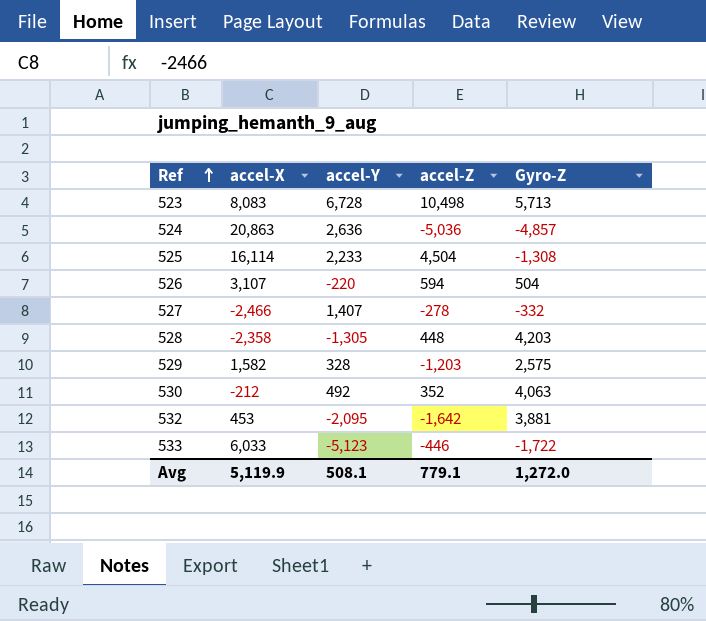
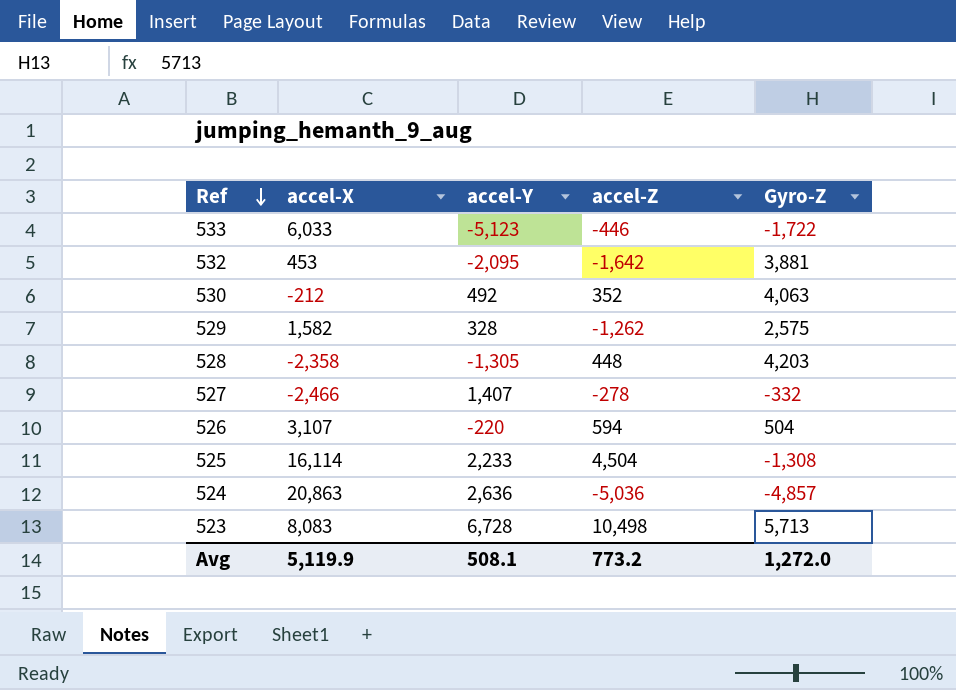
row order: Ref ascending -> Ref descending
529 | accel-Z: -1,203 -> -1,262
Avg | accel-Z: 779.1 -> 773.2

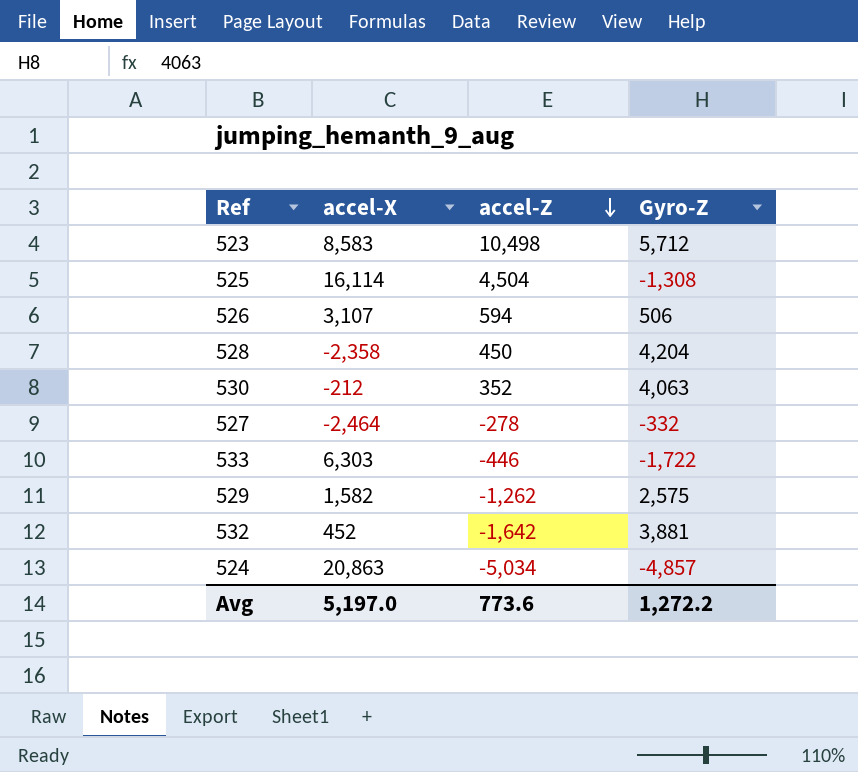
row order: Ref descending -> accel-Z descending
column accel-Y | position: 3 -> none
523 | accel-X: 8,083 -> 8,583
523 | Gyro-Z: 5,713 -> 5,712
526 | Gyro-Z: 504 -> 506
528 | accel-Z: 448 -> 450
528 | Gyro-Z: 4,203 -> 4,204
527 | accel-X: -2,466 -> -2,464
533 | accel-X: 6,033 -> 6,303
532 | accel-X: 453 -> 452
524 | accel-Z: -5,036 -> -5,034
Avg | accel-X: 5,119.9 -> 5,197.0
Avg | accel-Z: 773.2 -> 773.6
Avg | Gyro-Z: 1,272.0 -> 1,272.2

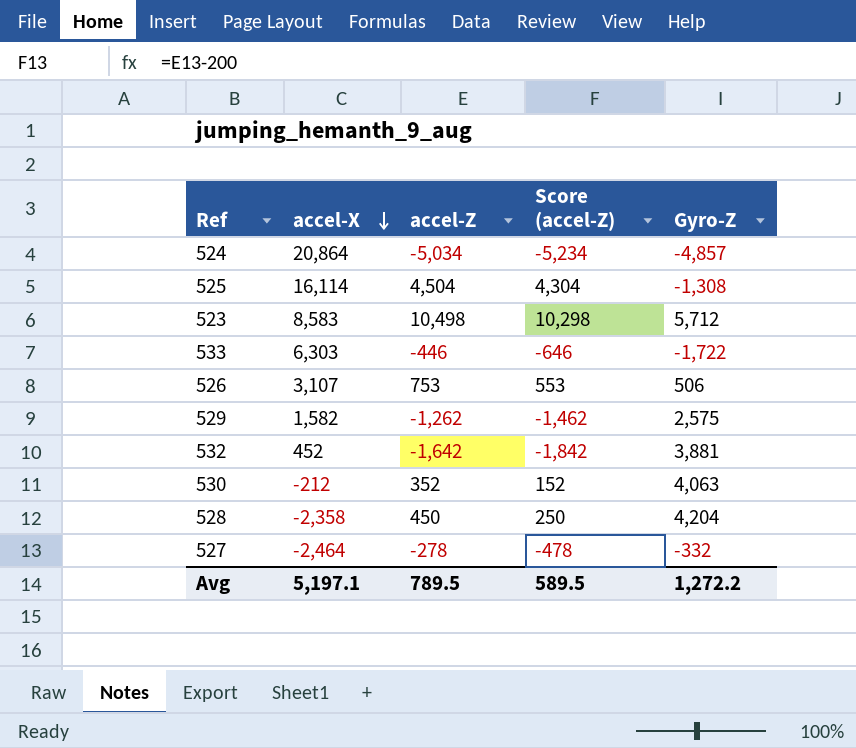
row order: accel-Z descending -> accel-X descending
column Score (accel-Z) | formula: none -> [accel-Z] - 200
524 | accel-X: 20,863 -> 20,864
526 | accel-Z: 594 -> 753
Avg | accel-X: 5,197.0 -> 5,197.1
Avg | accel-Z: 773.6 -> 789.5

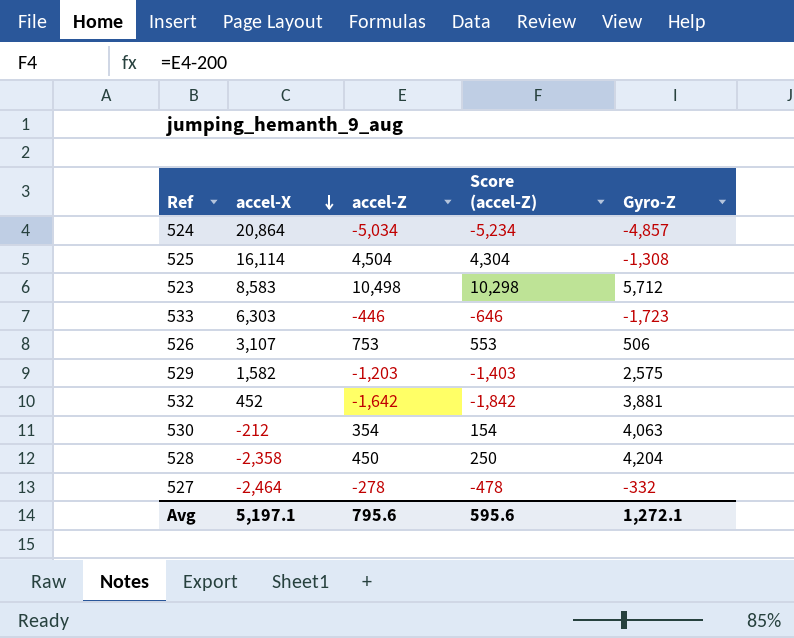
533 | Gyro-Z: -1,722 -> -1,723
529 | accel-Z: -1,262 -> -1,203
529 | Score (accel-Z): -1,462 -> -1,403
530 | accel-Z: 352 -> 354
530 | Score (accel-Z): 152 -> 154
Avg | accel-Z: 789.5 -> 795.6
Avg | Score (accel-Z): 589.5 -> 595.6
Avg | Gyro-Z: 1,272.2 -> 1,272.1

